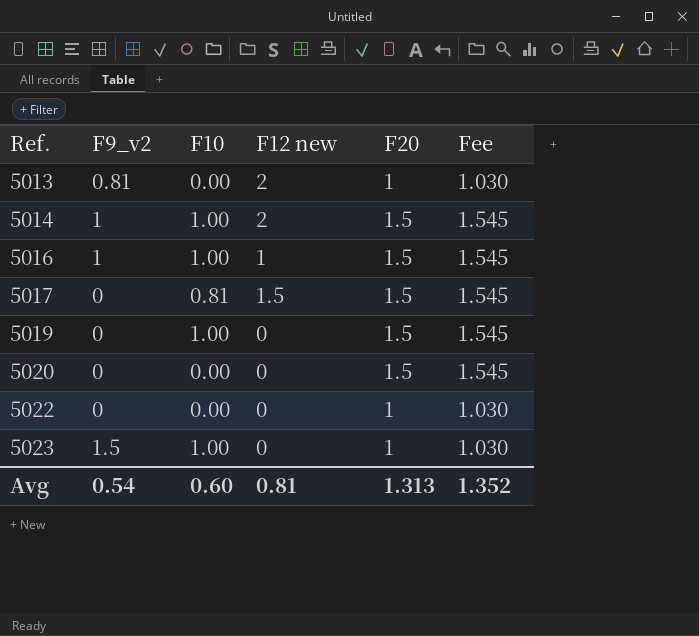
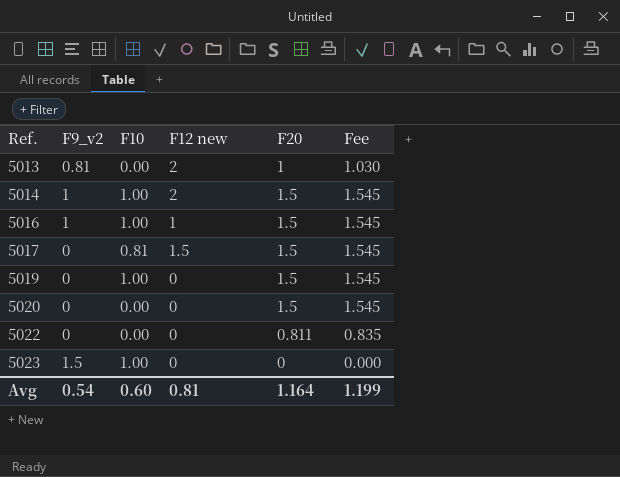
5022 | F20: 1 -> 0.811
5022 | Fee: 1.030 -> 0.835
5023 | F20: 1 -> 0
5023 | Fee: 1.030 -> 0.000
Avg | F20: 1.313 -> 1.164
Avg | Fee: 1.352 -> 1.199

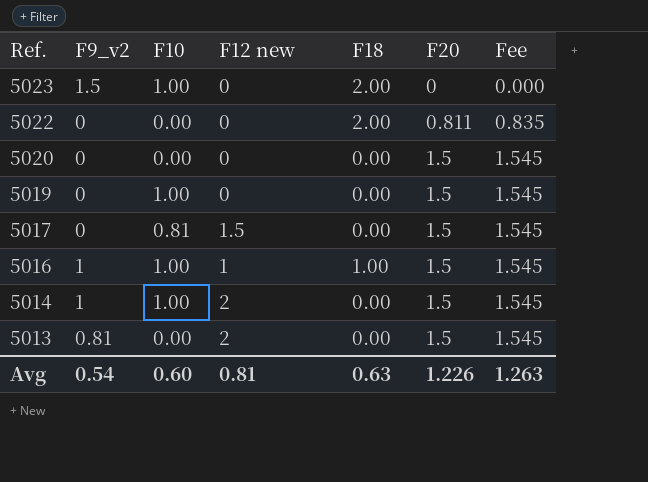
row order: Ref. ascending -> Ref. descending
column F18 | position: none -> 5
5013 | F20: 1 -> 1.5
5013 | Fee: 1.030 -> 1.545
Avg | F20: 1.164 -> 1.226
Avg | Fee: 1.199 -> 1.263

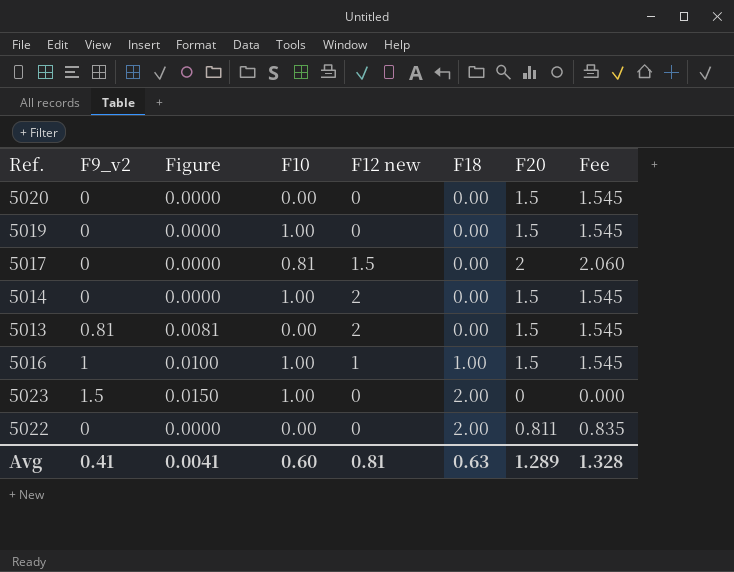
row order: Ref. descending -> F18 ascending
column Figure | formula: none -> [F9_v2] * 0.01
5017 | F20: 1.5 -> 2
5017 | Fee: 1.545 -> 2.060
5014 | F9_v2: 1 -> 0
Avg | F9_v2: 0.54 -> 0.41
Avg | F20: 1.226 -> 1.289
Avg | Fee: 1.263 -> 1.328

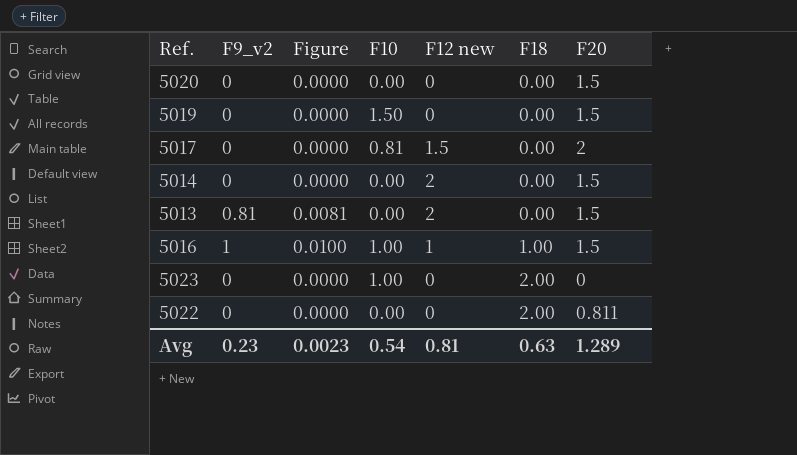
column Fee | formula: [F20] * 1.03 -> none
5019 | F10: 1.00 -> 1.50
5014 | F10: 1.00 -> 0.00
5023 | F9_v2: 1.5 -> 0
5023 | Figure: 0.0150 -> 0.0000
Avg | F9_v2: 0.41 -> 0.23
Avg | Figure: 0.0041 -> 0.0023
Avg | F10: 0.60 -> 0.54

